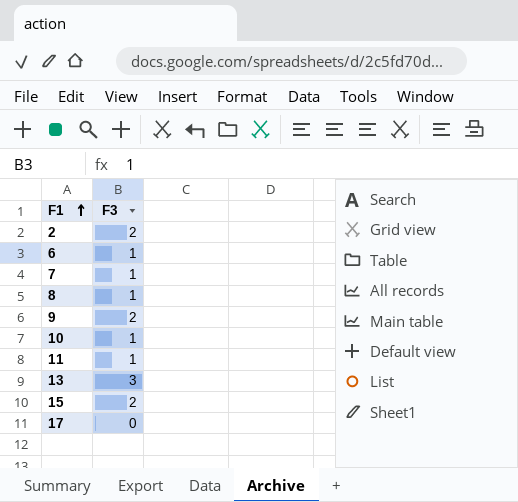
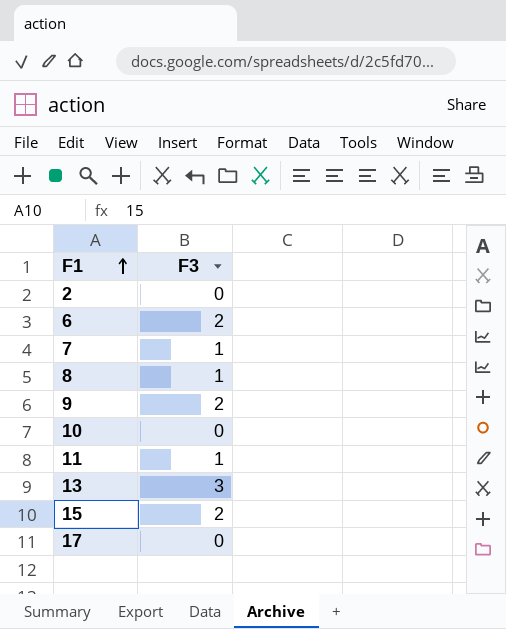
2 | F3: 2 -> 0
6 | F3: 1 -> 2
10 | F3: 1 -> 0

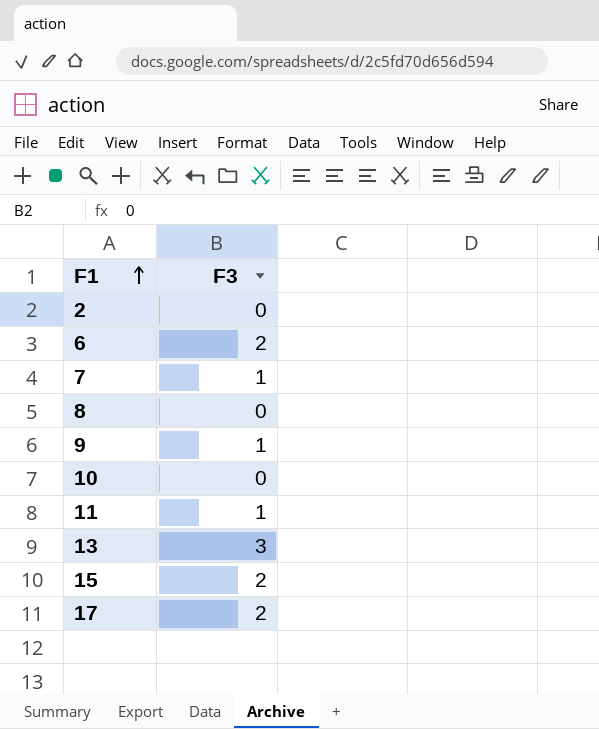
8 | F3: 1 -> 0
9 | F3: 2 -> 1
17 | F3: 0 -> 2

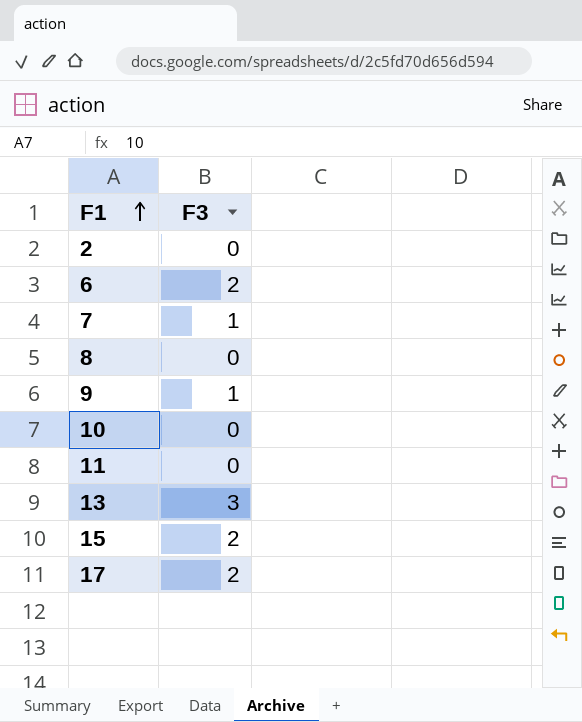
11 | F3: 1 -> 0

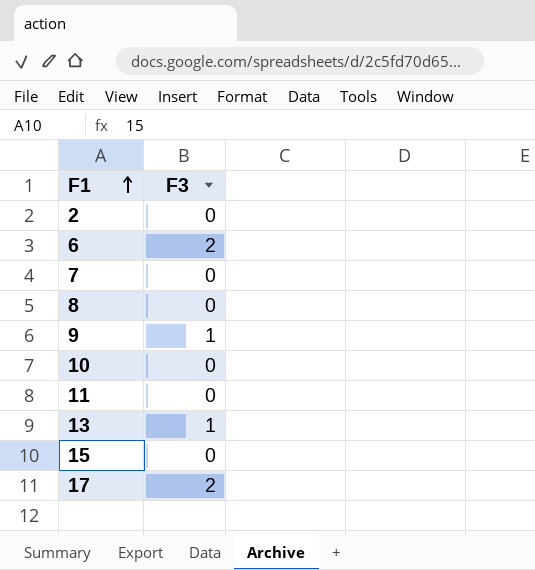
7 | F3: 1 -> 0
13 | F3: 3 -> 1
15 | F3: 2 -> 0

